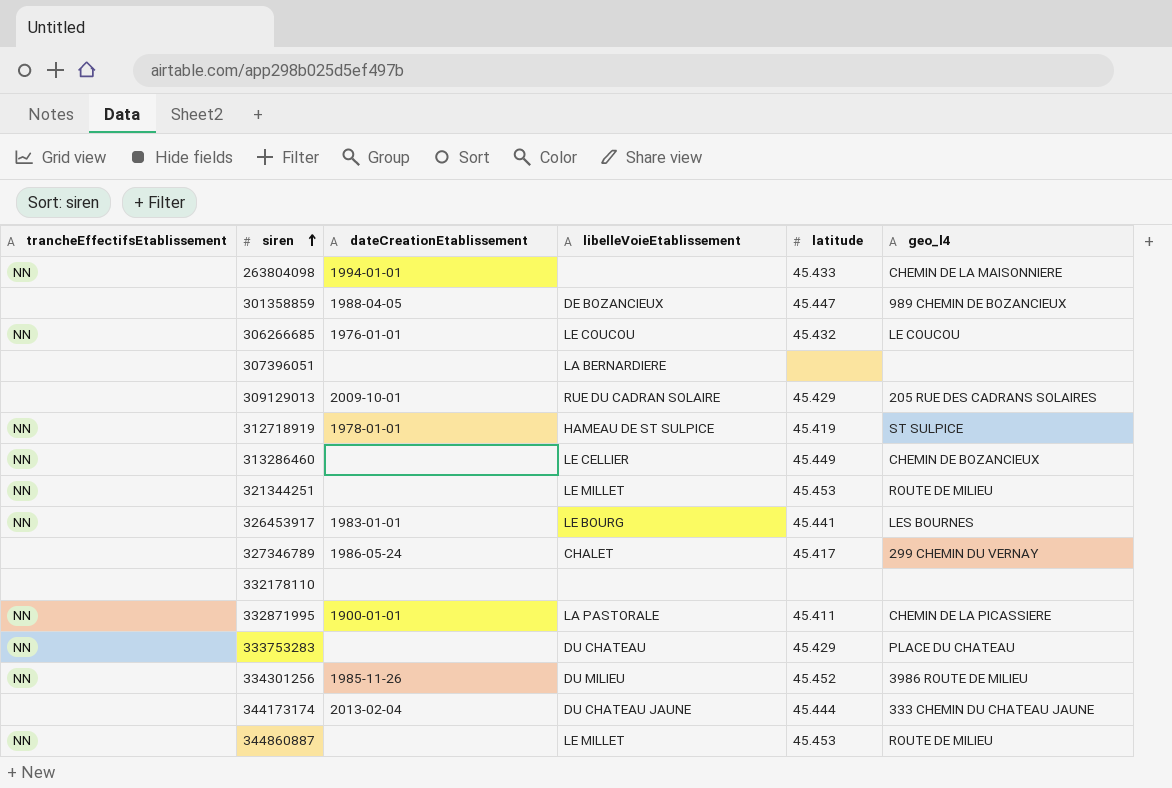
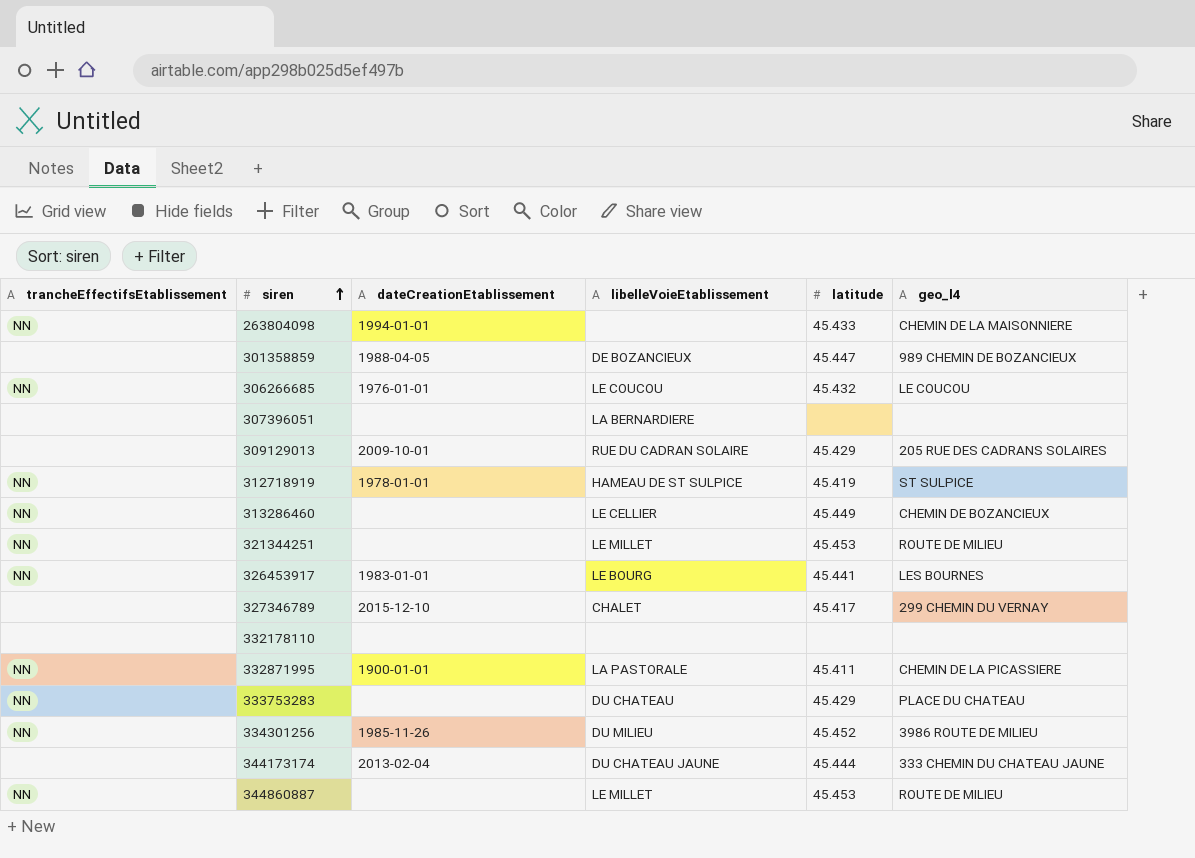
327346789 | dateCreationEtablissement: 1986-05-24 -> 2015-12-10

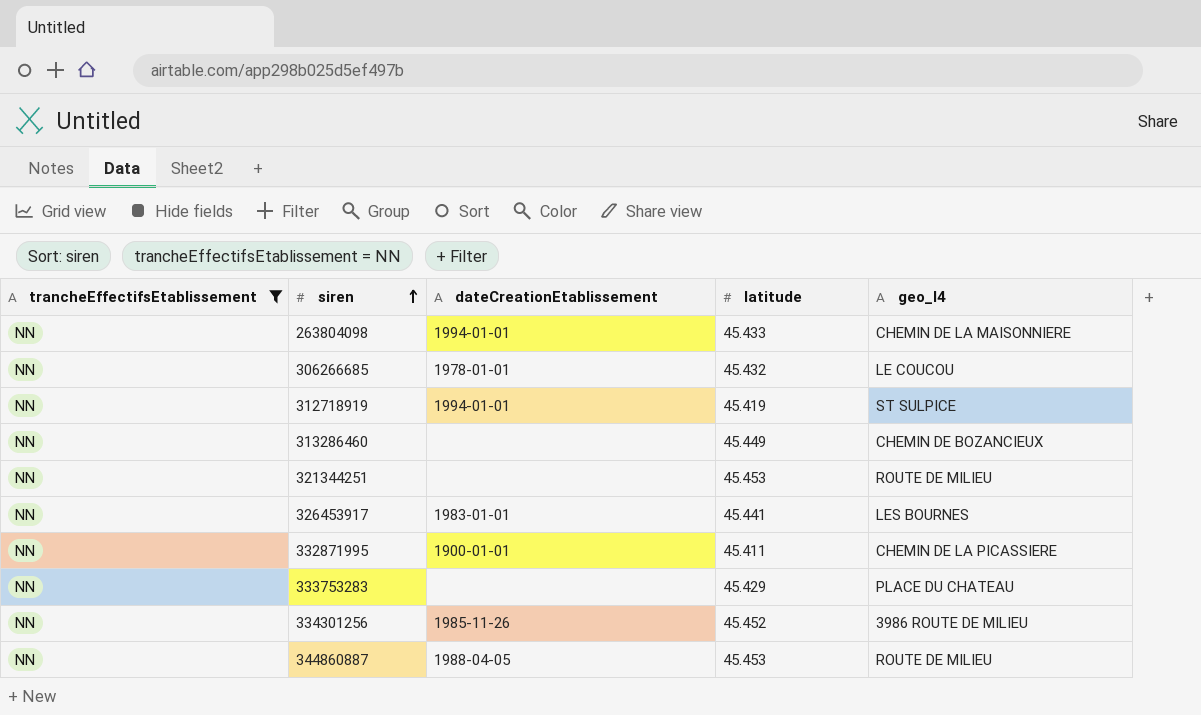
filter: none -> trancheEffectifsEtablissement = NN
column libelleVoieEtablissement | position: 4 -> none
306266685 | dateCreationEtablissement: 1976-01-01 -> 1978-01-01
312718919 | dateCreationEtablissement: 1978-01-01 -> 1994-01-01
344860887 | dateCreationEtablissement: none -> 1988-04-05

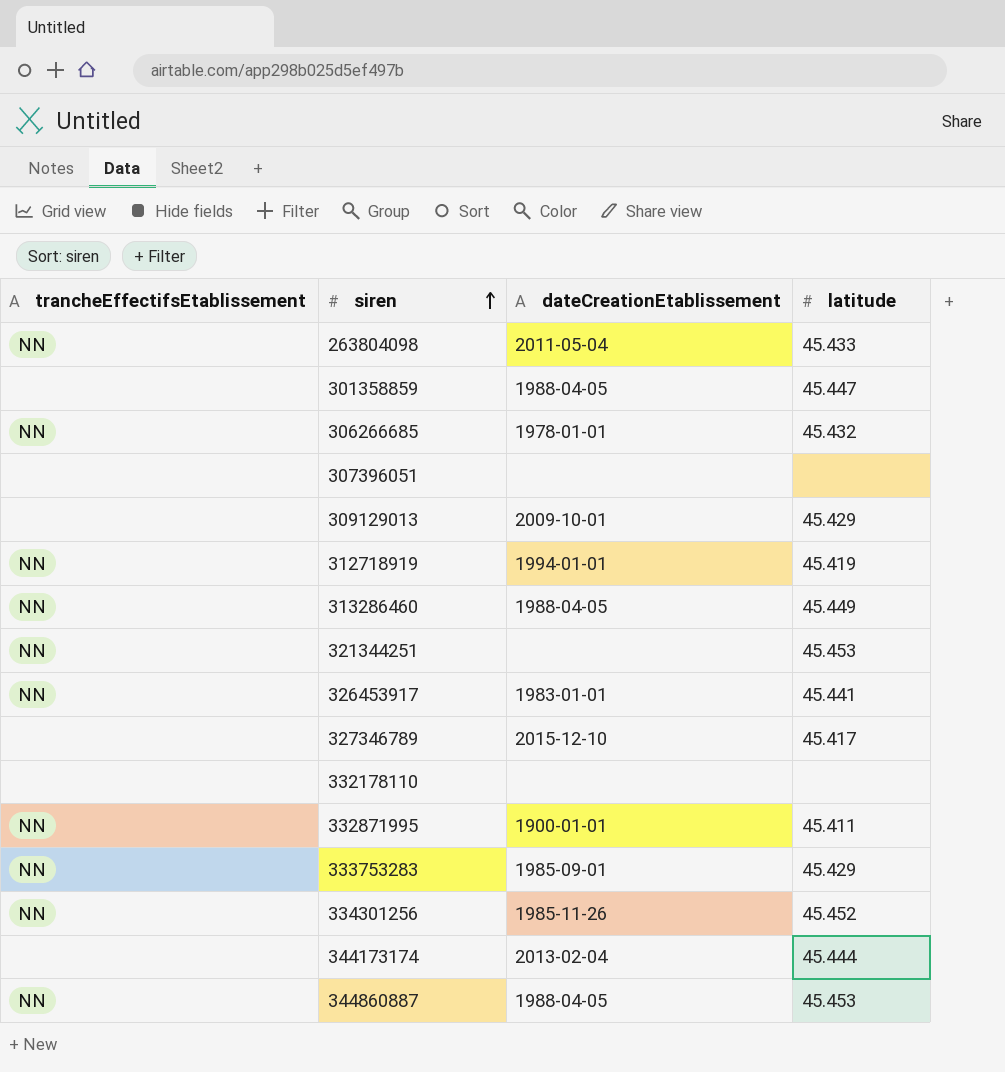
filter: trancheEffectifsEtablissement = NN -> none
column geo_l4 | position: 5 -> none
263804098 | dateCreationEtablissement: 1994-01-01 -> 2011-05-04
313286460 | dateCreationEtablissement: none -> 1988-04-05
333753283 | dateCreationEtablissement: none -> 1985-09-01

